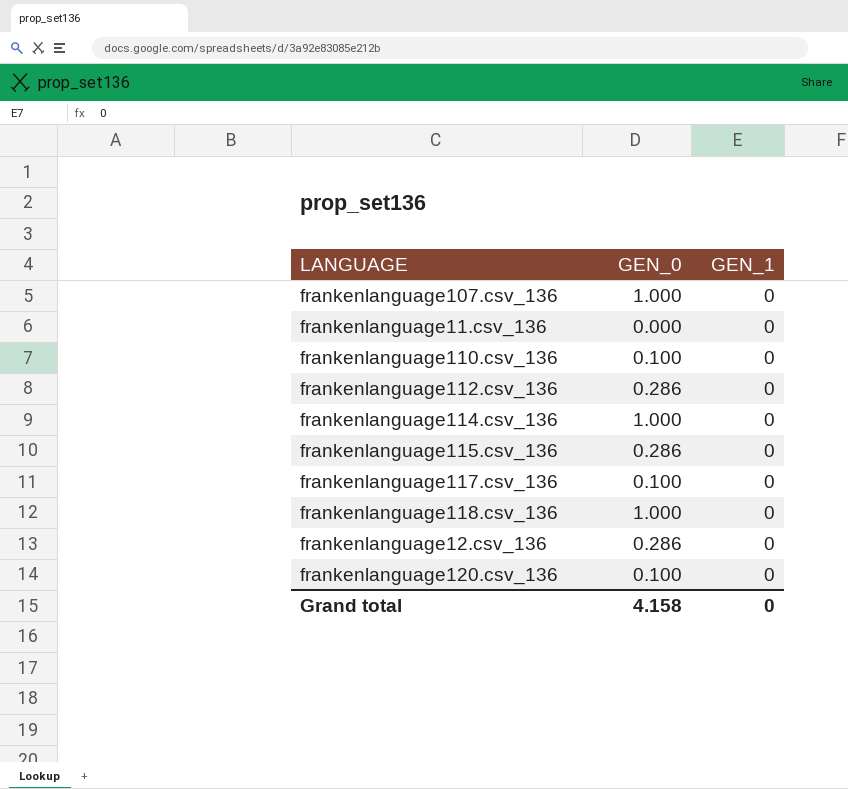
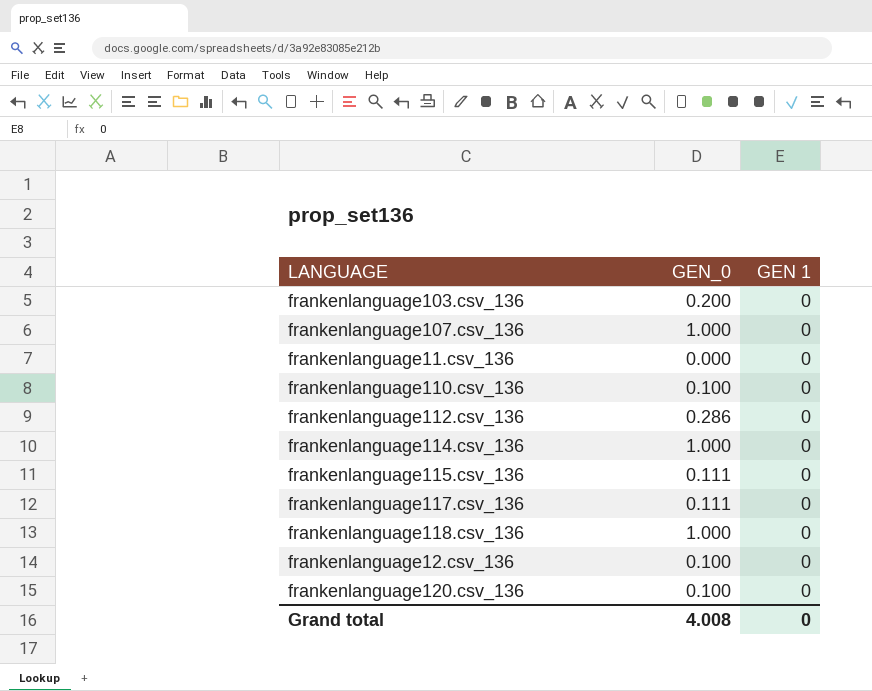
column name: GEN_1 -> GEN 1
row frankenlanguage103.csv_136: none -> 0.200 | 0
frankenlanguage115.csv_136 | GEN_0: 0.286 -> 0.111
frankenlanguage117.csv_136 | GEN_0: 0.100 -> 0.111
frankenlanguage12.csv_136 | GEN_0: 0.286 -> 0.100
Grand total | GEN_0: 4.158 -> 4.008

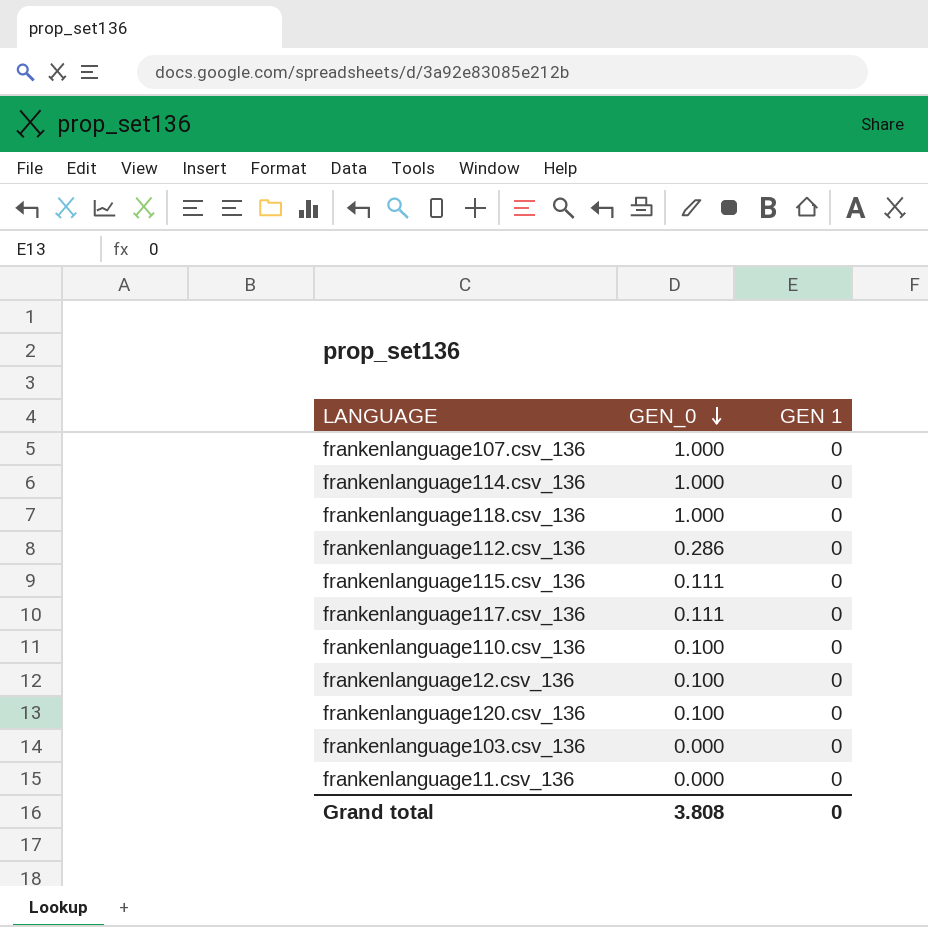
row order: none -> GEN_0 descending
frankenlanguage103.csv_136 | GEN_0: 0.200 -> 0.000
Grand total | GEN_0: 4.008 -> 3.808

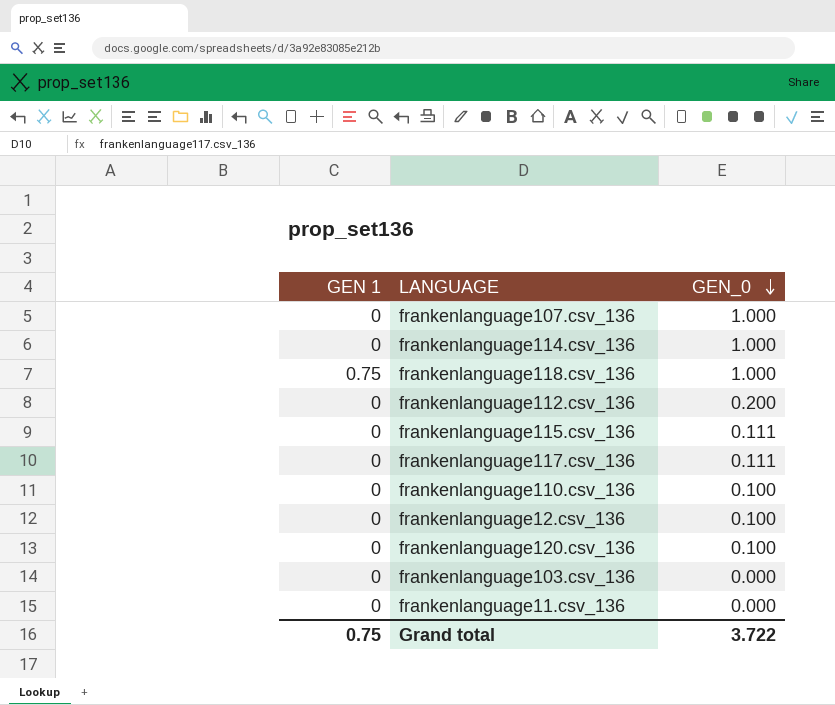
column GEN 1 | position: 3 -> 1
frankenlanguage118.csv_136 | GEN 1: 0 -> 0.75
frankenlanguage112.csv_136 | GEN_0: 0.286 -> 0.200
Grand total | GEN 1: 0 -> 0.75
Grand total | GEN_0: 3.808 -> 3.722

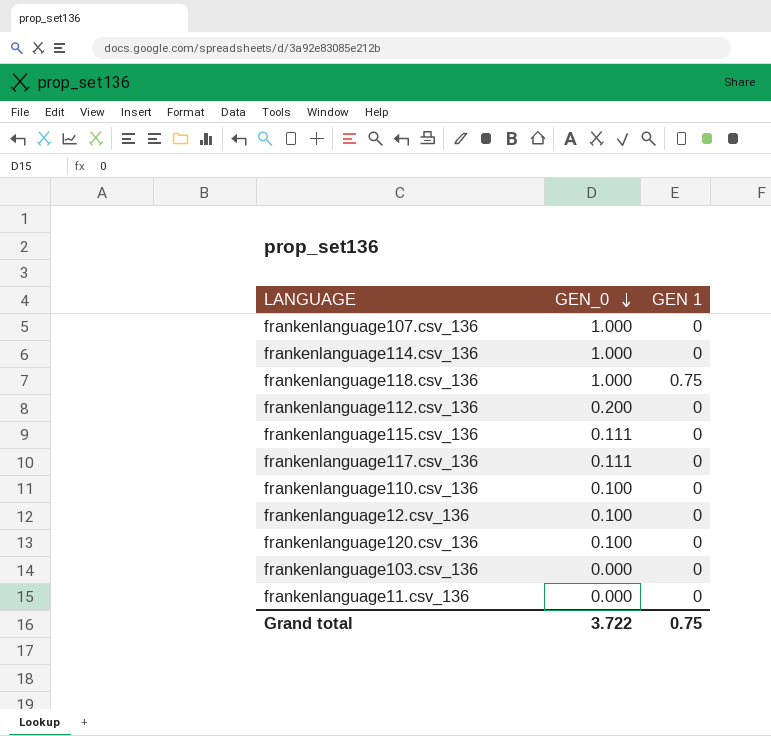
column GEN 1 | position: 1 -> 3

